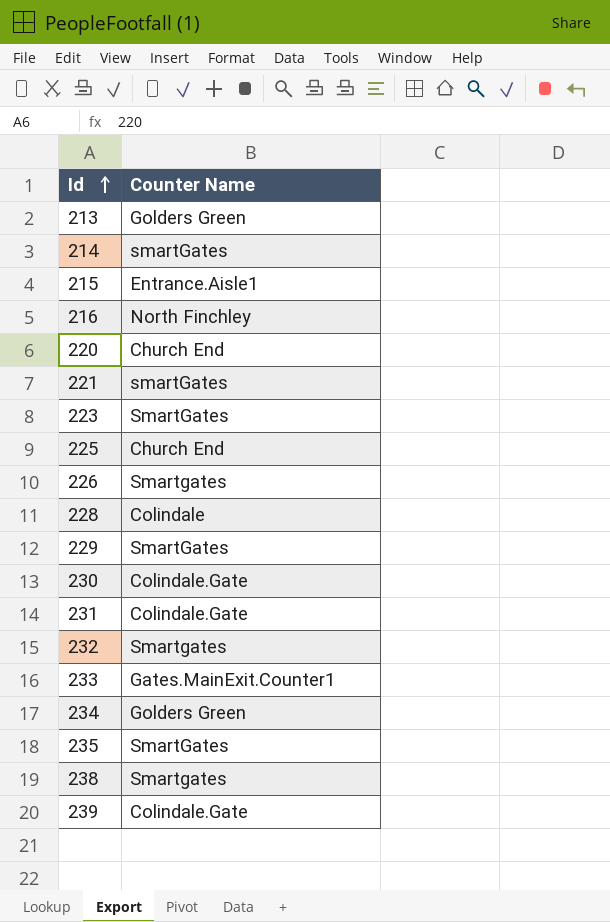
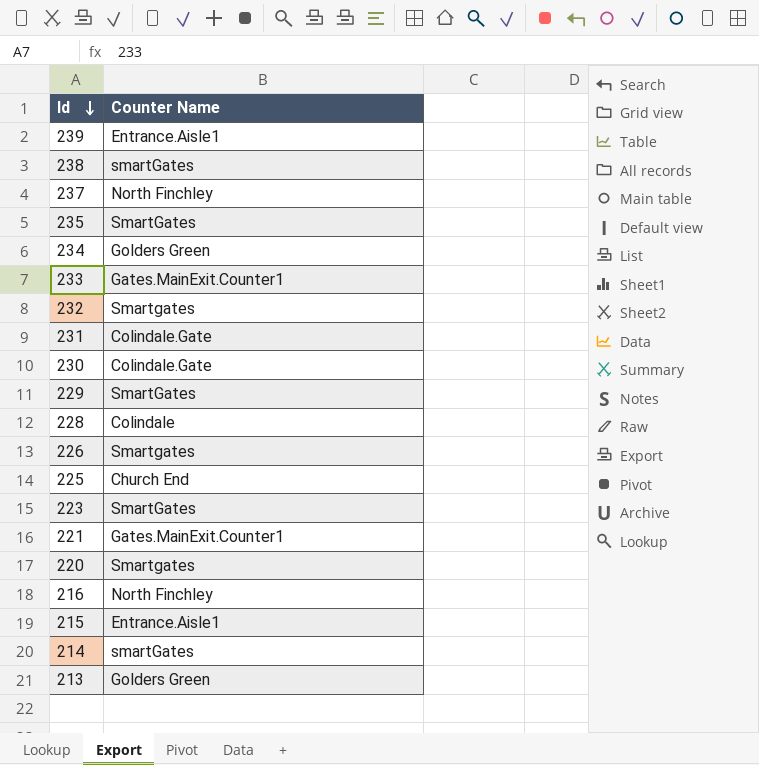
row order: Id ascending -> Id descending
239 | Counter Name: Colindale.Gate -> Entrance.Aisle1
238 | Counter Name: Smartgates -> smartGates
row 237: none -> North Finchley
221 | Counter Name: smartGates -> Gates.MainExit.Counter1
220 | Counter Name: Church End -> Smartgates

